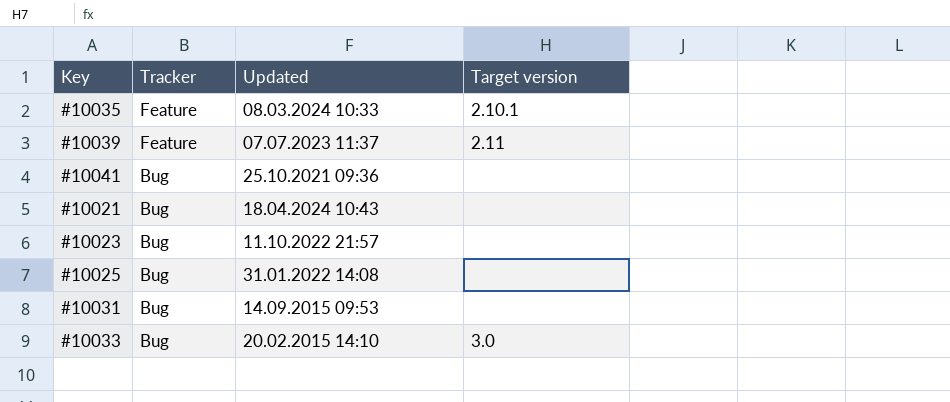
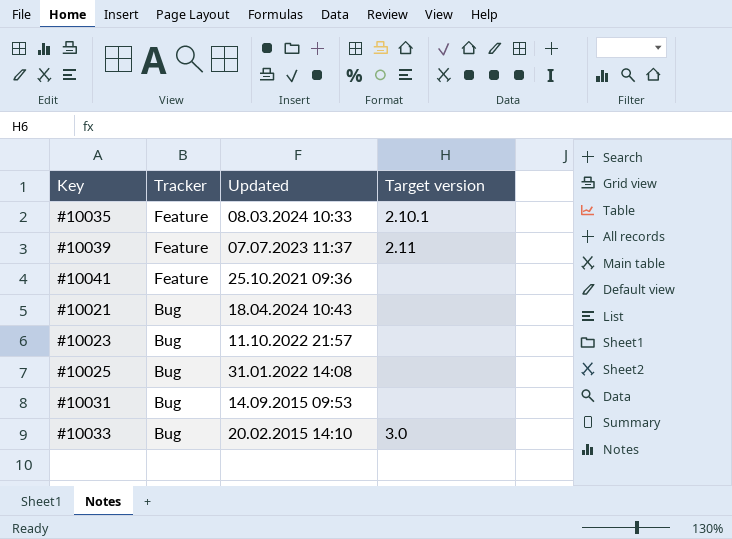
#10041 | Tracker: Bug -> Feature

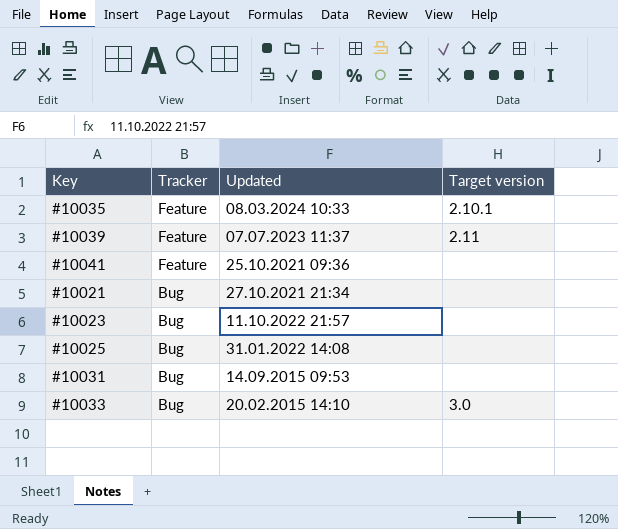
#10021 | Updated: 18.04.2024 10:43 -> 27.10.2021 21:34

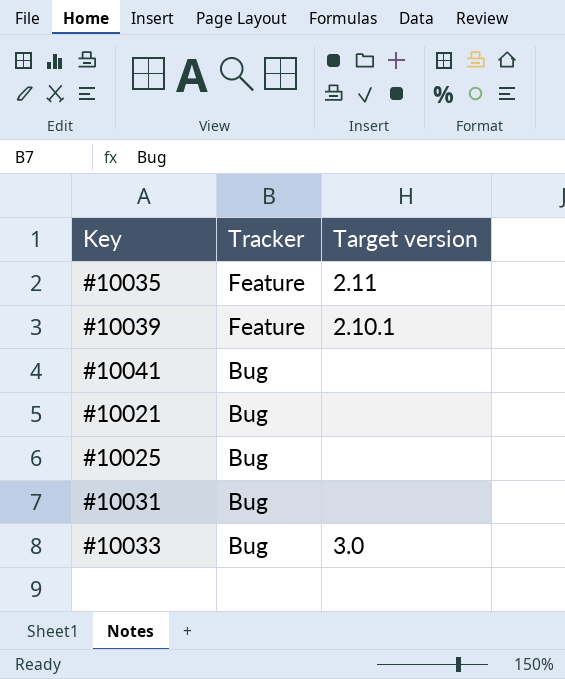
column Updated | position: 3 -> none
row #10023: Bug | 11.10.2022 21:57 | none -> none
#10035 | Target version: 2.10.1 -> 2.11
#10039 | Target version: 2.11 -> 2.10.1
#10041 | Tracker: Feature -> Bug

